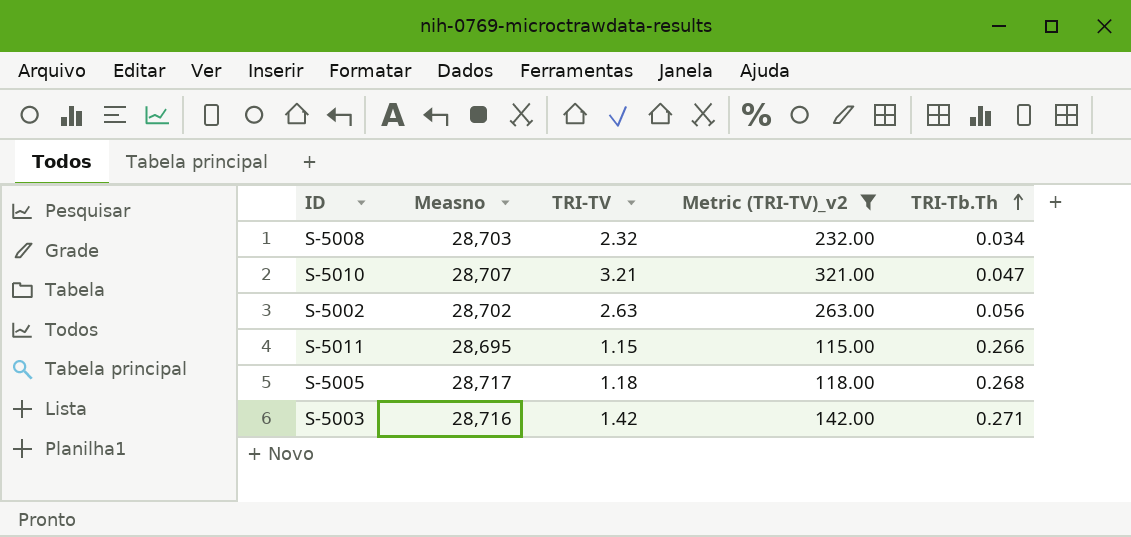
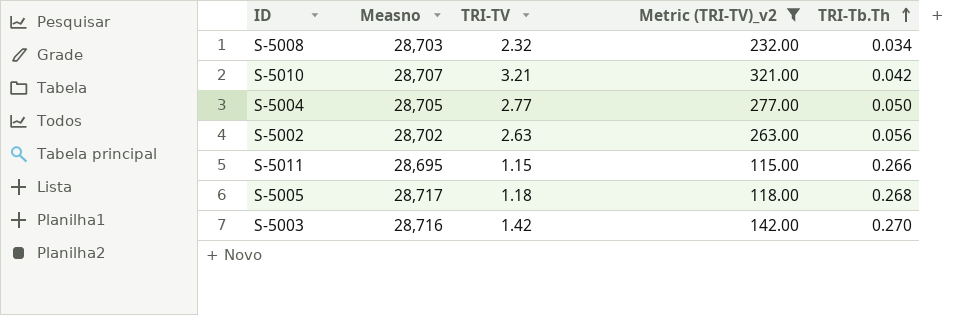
S-5010 | TRI-Tb.Th: 0.047 -> 0.042
row S-5004: none -> 28,705 | 2.77 | 277.00 | 0.050
S-5003 | TRI-Tb.Th: 0.271 -> 0.270

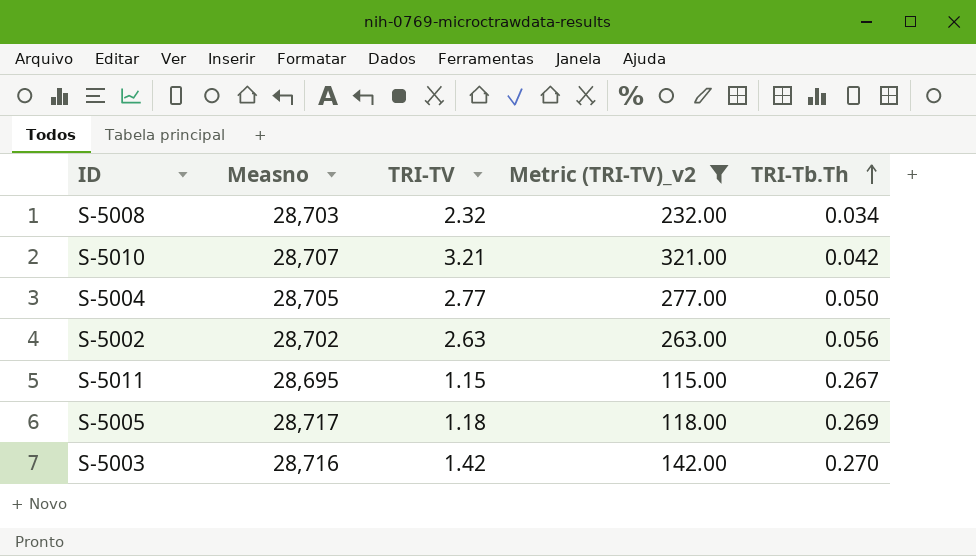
S-5011 | TRI-Tb.Th: 0.266 -> 0.267
S-5005 | TRI-Tb.Th: 0.268 -> 0.269

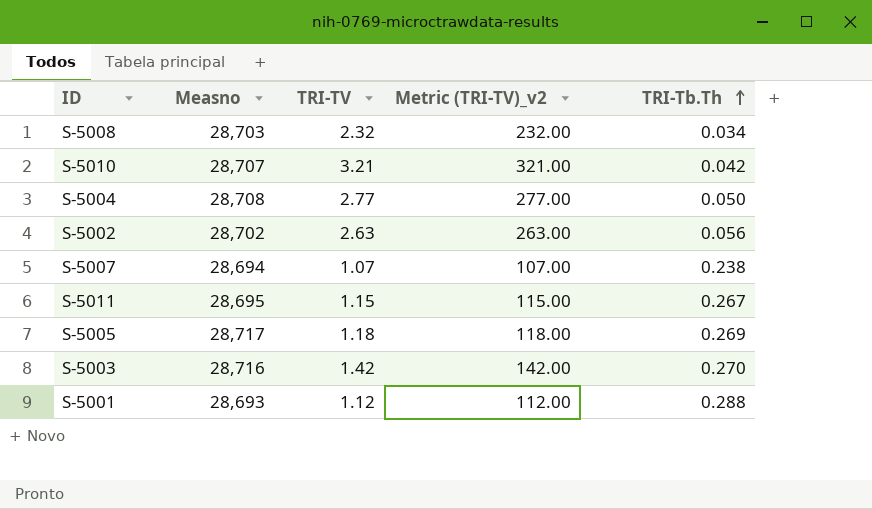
filter: Metric (TRI-TV)_v2 >= 115.00 -> none
S-5004 | Measno: 28,705 -> 28,708

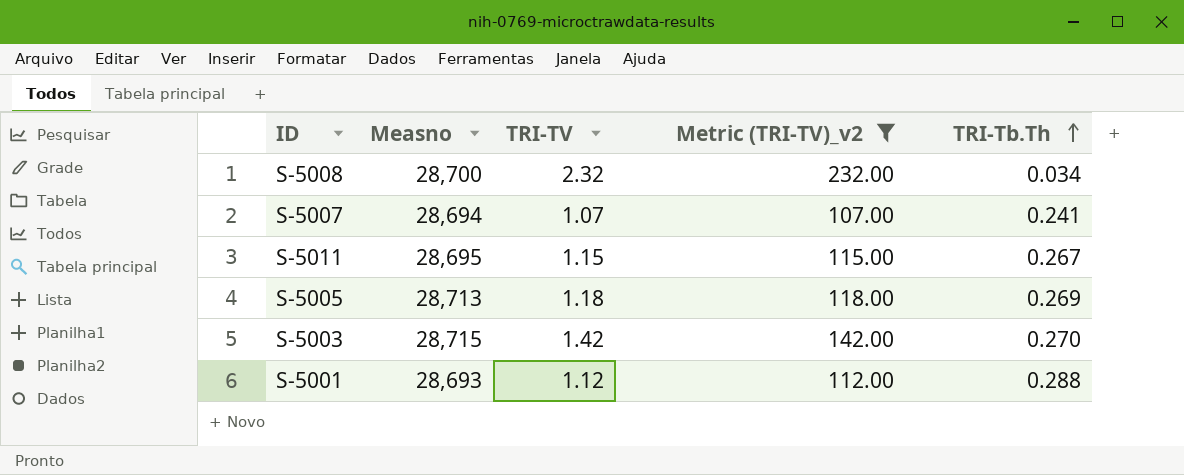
filter: none -> Metric (TRI-TV)_v2 <= 232.00
S-5008 | Measno: 28,703 -> 28,700
S-5007 | TRI-Tb.Th: 0.238 -> 0.241
S-5005 | Measno: 28,717 -> 28,713
S-5003 | Measno: 28,716 -> 28,715

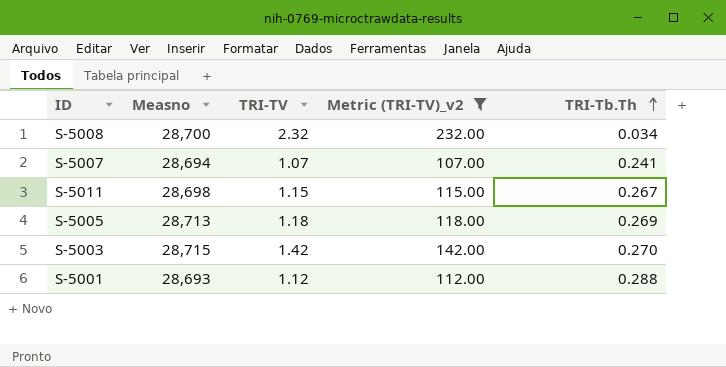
S-5011 | Measno: 28,695 -> 28,698

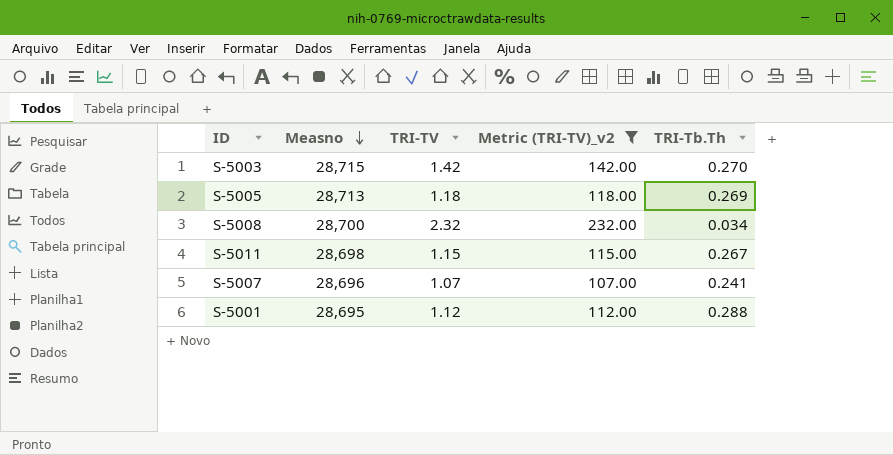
row order: TRI-Tb.Th ascending -> Measno descending
S-5007 | Measno: 28,694 -> 28,696
S-5001 | Measno: 28,693 -> 28,695

